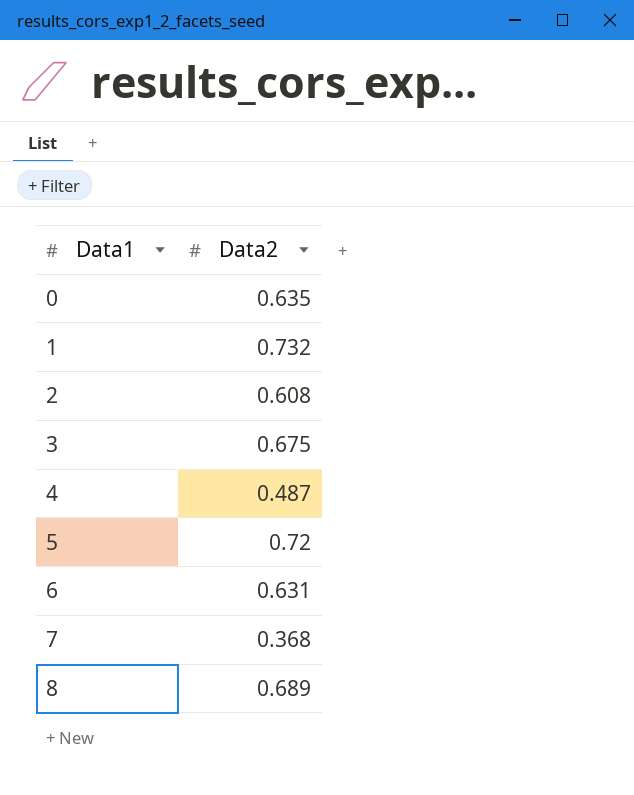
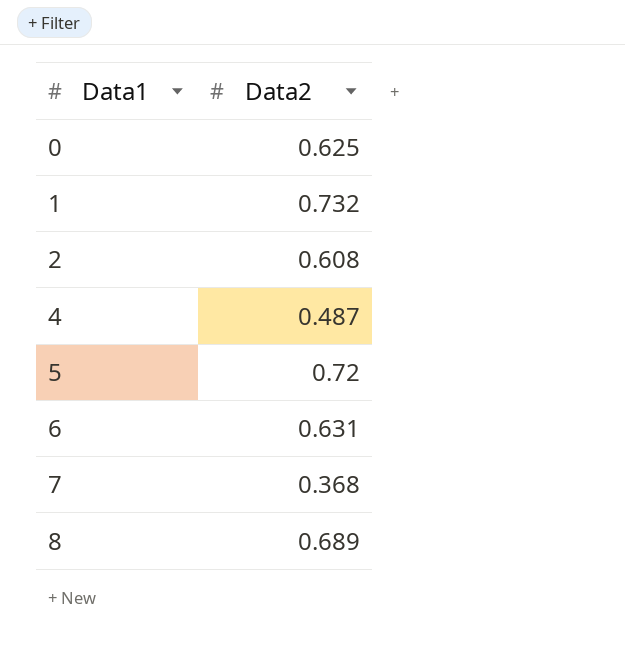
row 3: 0.675 -> none
0 | Data2: 0.635 -> 0.625

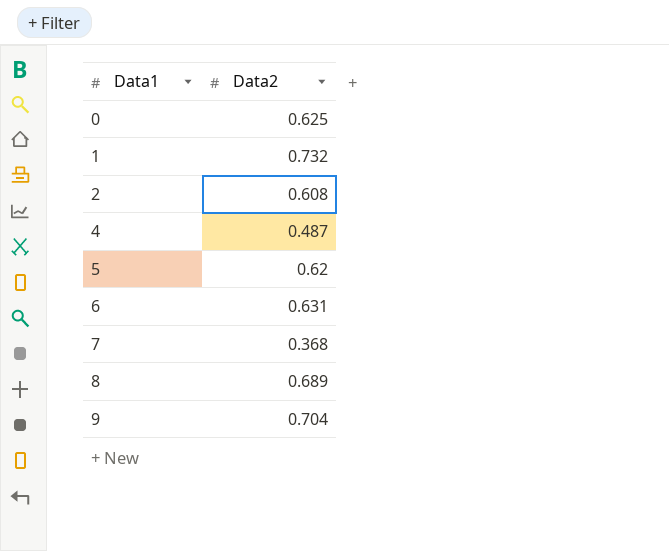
5 | Data2: 0.72 -> 0.62
row 9: none -> 0.704

